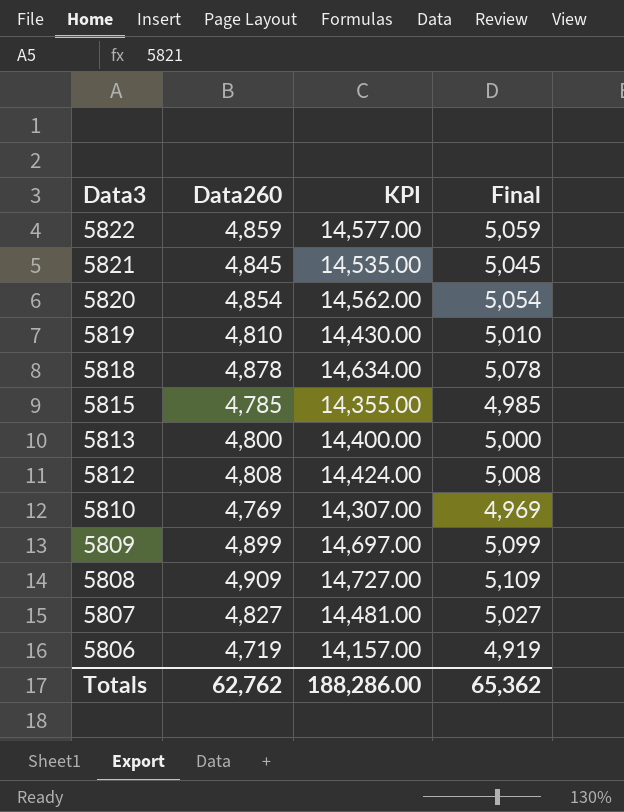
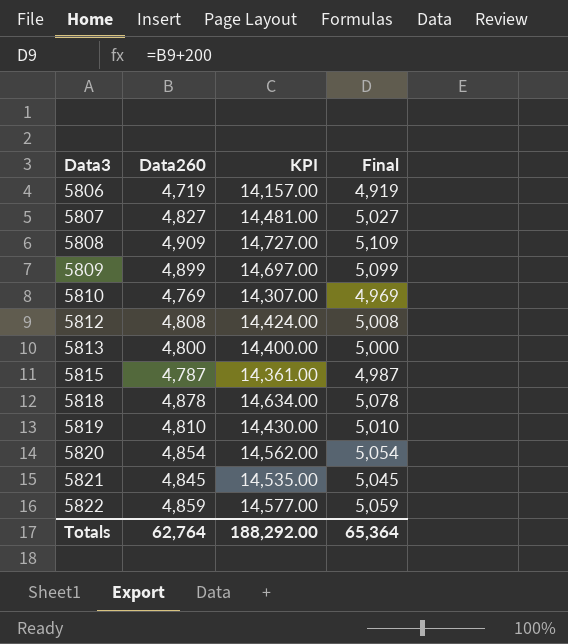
row order: Data3 descending -> Data3 ascending
5815 | Data260: 4,785 -> 4,787
5815 | KPI: 14,355.00 -> 14,361.00
5815 | Final: 4,985 -> 4,987
Totals | Data260: 62,762 -> 62,764
Totals | KPI: 188,286.00 -> 188,292.00
Totals | Final: 65,362 -> 65,364

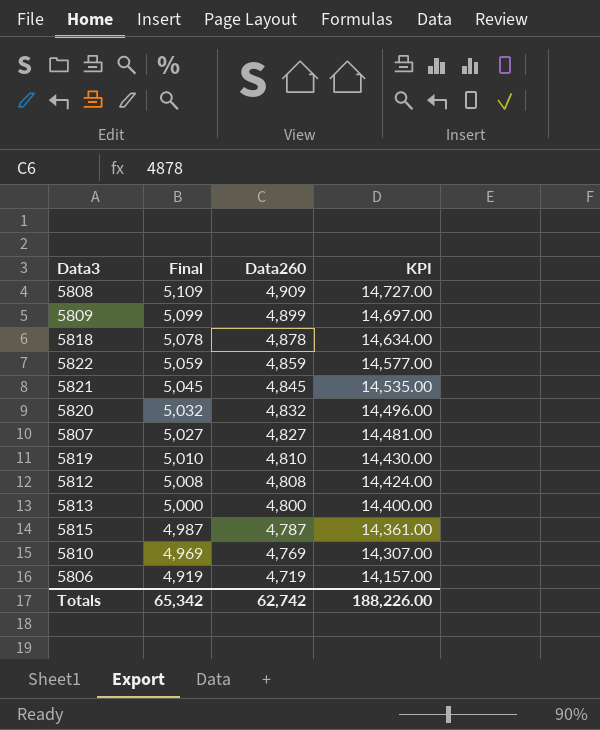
row order: Data3 ascending -> Final descending
column Final | position: 4 -> 2
5820 | Final: 5,054 -> 5,032
5820 | Data260: 4,854 -> 4,832
5820 | KPI: 14,562.00 -> 14,496.00
Totals | Final: 65,364 -> 65,342
Totals | Data260: 62,764 -> 62,742
Totals | KPI: 188,292.00 -> 188,226.00

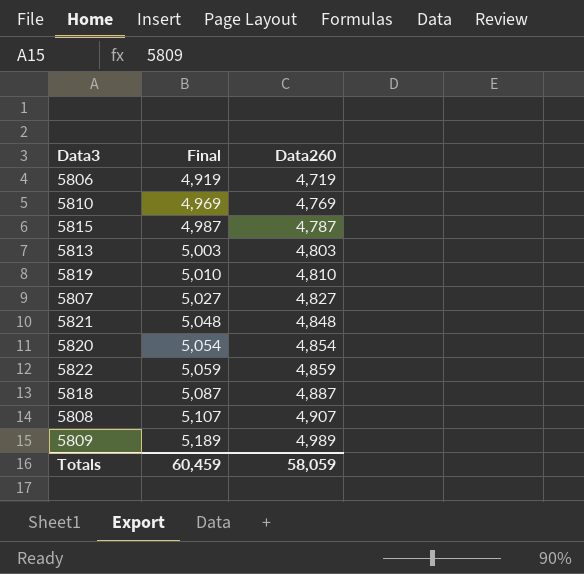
row order: Final descending -> Final ascending
column KPI | formula: [Data260] * 3 -> none
row 5812: 5,008 | 4,808 | 14,424.00 -> none
5813 | Final: 5,000 -> 5,003
5813 | Data260: 4,800 -> 4,803
5821 | Final: 5,045 -> 5,048
5821 | Data260: 4,845 -> 4,848
5820 | Final: 5,032 -> 5,054
5820 | Data260: 4,832 -> 4,854
5818 | Final: 5,078 -> 5,087
5818 | Data260: 4,878 -> 4,887
5808 | Final: 5,109 -> 5,107
5808 | Data260: 4,909 -> 4,907
5809 | Final: 5,099 -> 5,189
5809 | Data260: 4,899 -> 4,989
Totals | Final: 65,342 -> 60,459
Totals | Data260: 62,742 -> 58,059

